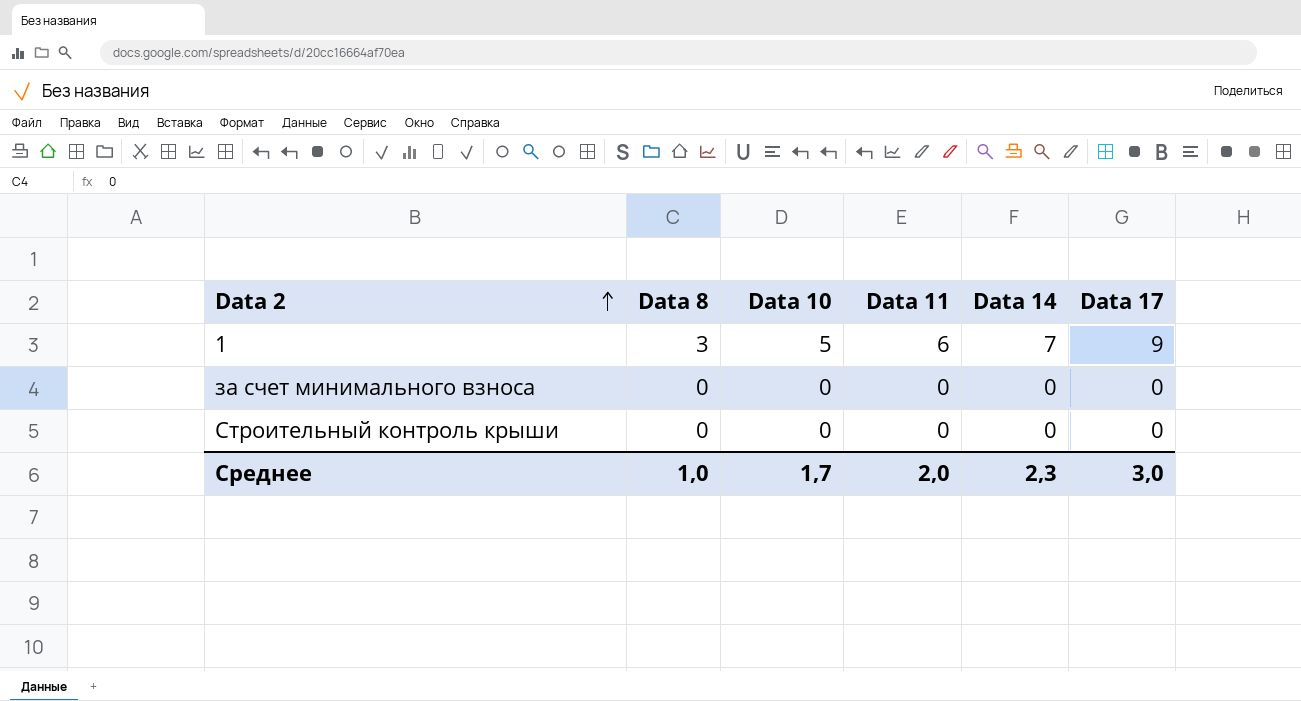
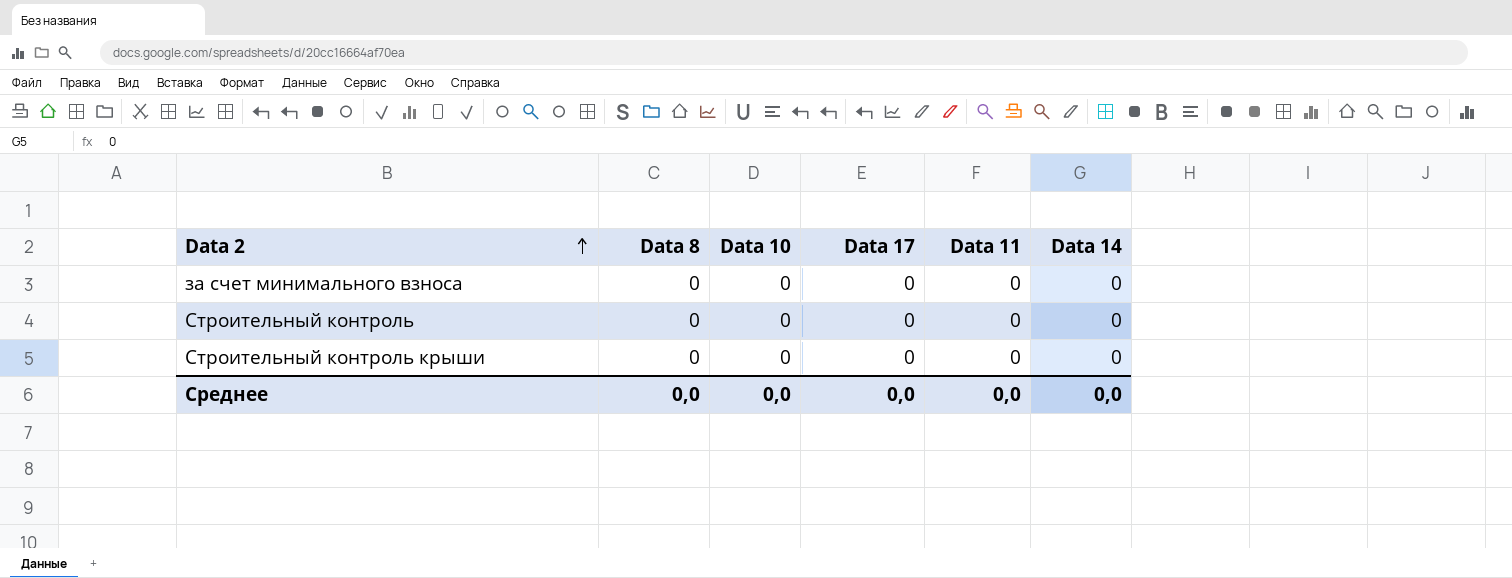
column Data 17 | position: 6 -> 4
row 1: 3 | 5 | 6 | 7 | 9 -> none
row Строительный контроль: none -> 0 | 0 | 0 | 0 | 0
Среднее | Data 8: 1,0 -> 0,0
Среднее | Data 10: 1,7 -> 0,0
Среднее | Data 17: 3,0 -> 0,0
Среднее | Data 11: 2,0 -> 0,0
Среднее | Data 14: 2,3 -> 0,0

